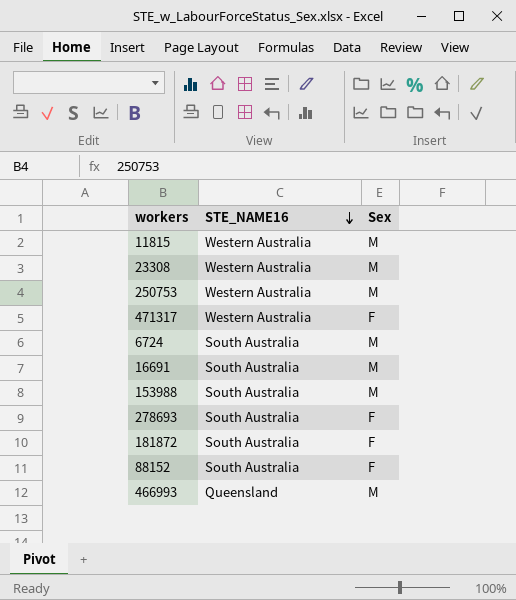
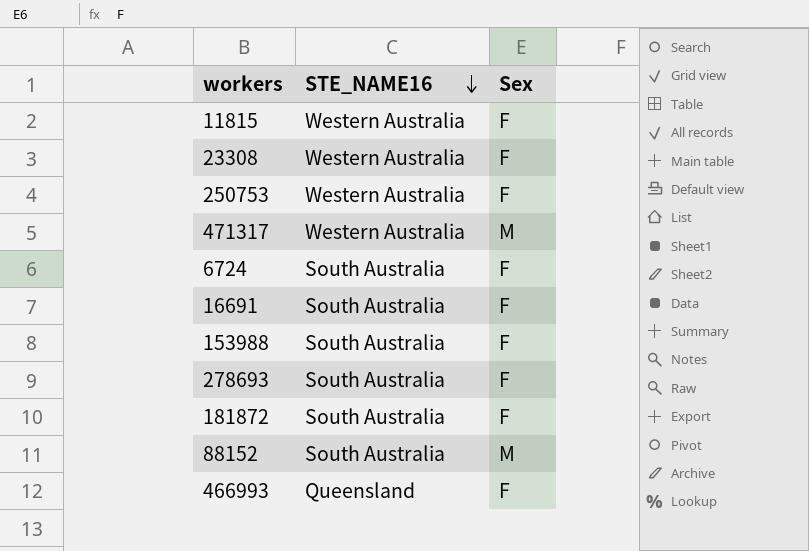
11815 | Sex: M -> F
23308 | Sex: M -> F
250753 | Sex: M -> F
471317 | Sex: F -> M
6724 | Sex: M -> F
16691 | Sex: M -> F
153988 | Sex: M -> F
88152 | Sex: F -> M
466993 | Sex: M -> F

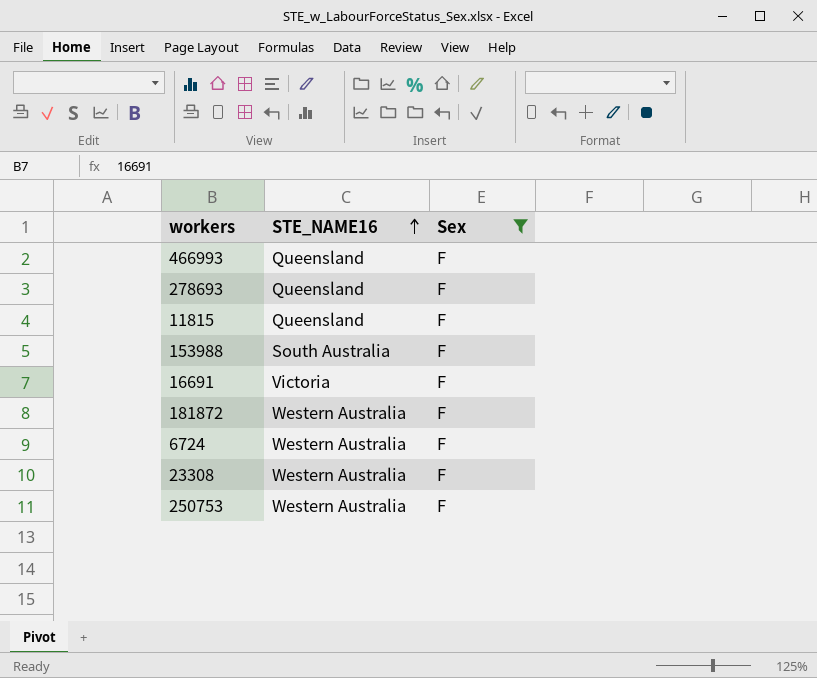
filter: none -> Sex = F
row order: STE_NAME16 descending -> STE_NAME16 ascending
278693 | STE_NAME16: South Australia -> Queensland
11815 | STE_NAME16: Western Australia -> Queensland
16691 | STE_NAME16: South Australia -> Victoria
181872 | STE_NAME16: South Australia -> Western Australia
6724 | STE_NAME16: South Australia -> Western Australia

